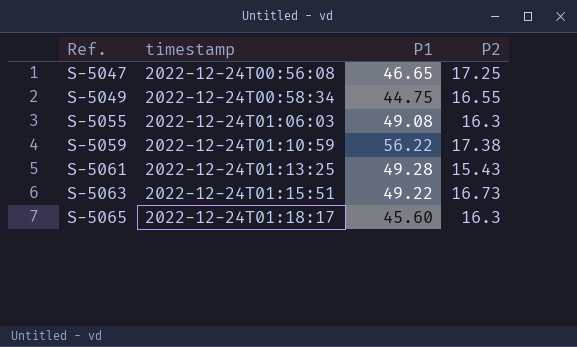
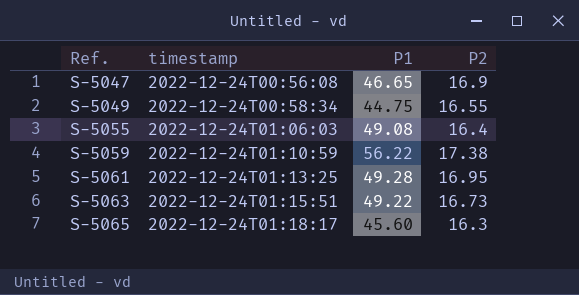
S-5047 | P2: 17.25 -> 16.9
S-5055 | P2: 16.3 -> 16.4
S-5061 | P2: 15.43 -> 16.95

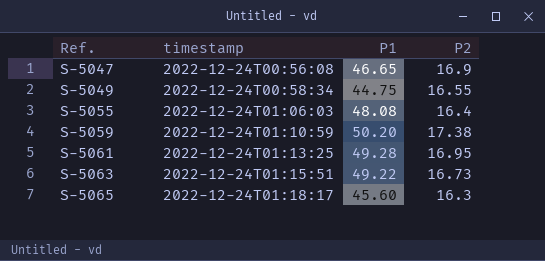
S-5055 | P1: 49.08 -> 48.08
S-5059 | P1: 56.22 -> 50.20

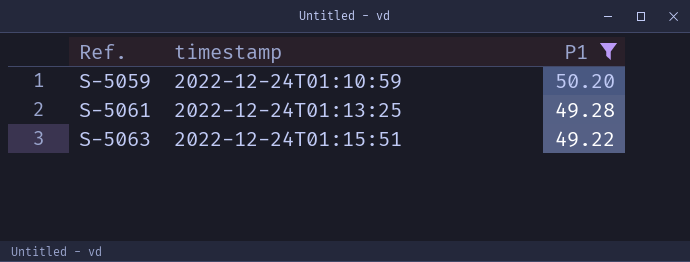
filter: none -> P1 >= 49.22
column P2 | position: 4 -> none

